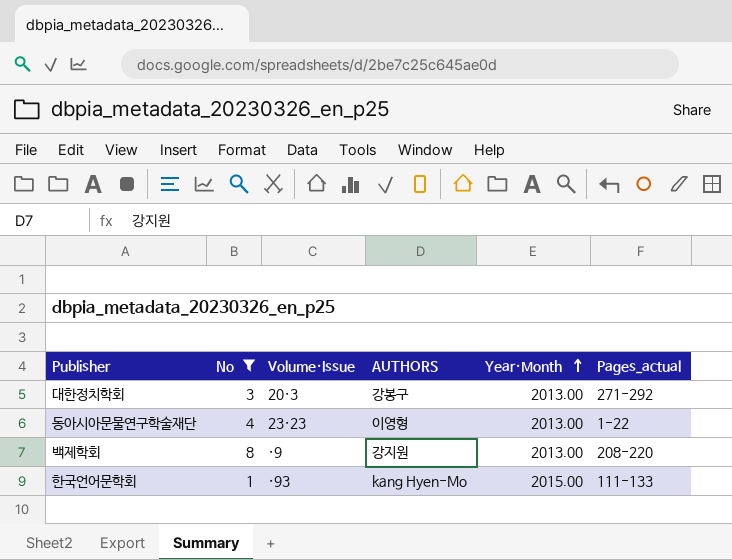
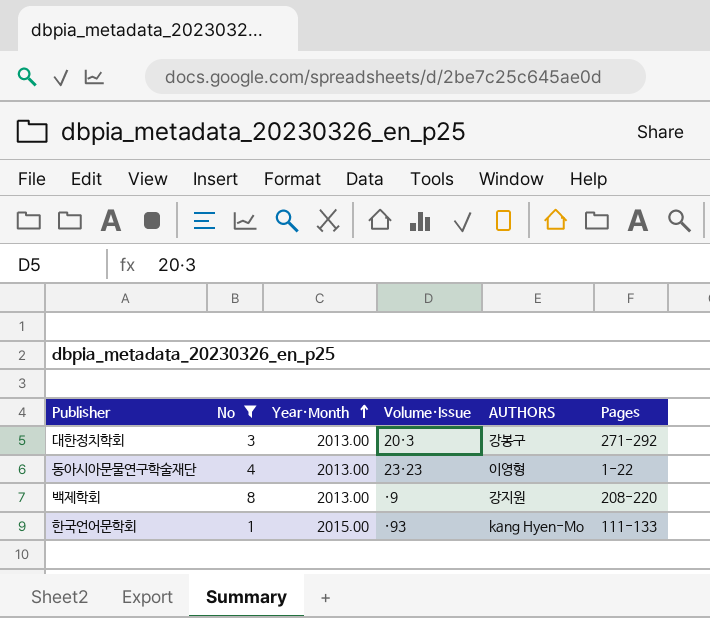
column Year·Month | position: 5 -> 3
column name: Pages_actual -> Pages

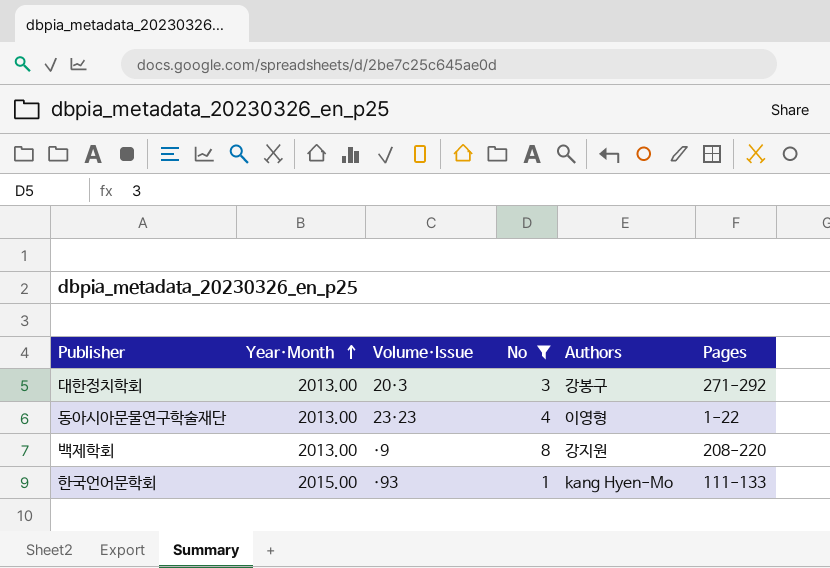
column No | position: 2 -> 4
column name: AUTHORS -> Authors

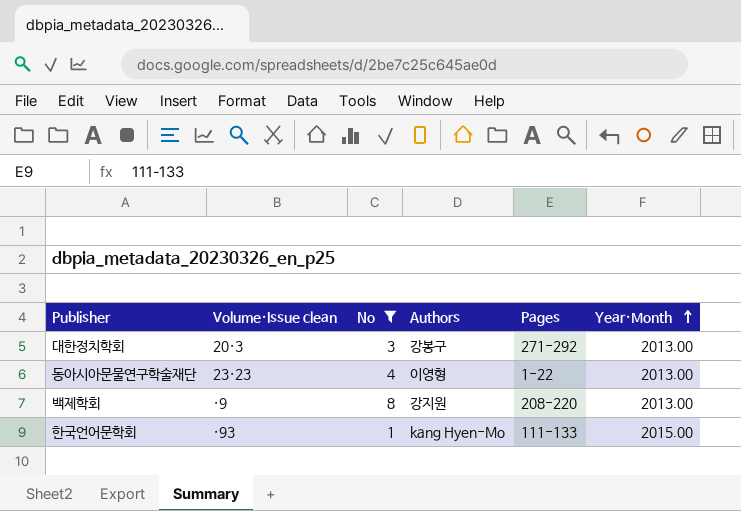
column name: Volume·Issue -> Volume·Issue clean
column Year·Month | position: 2 -> 6

